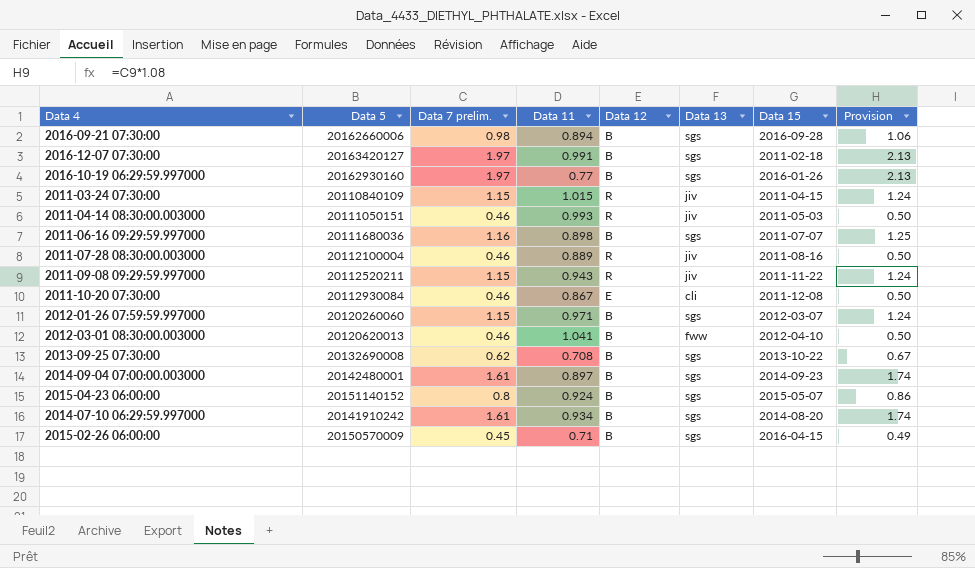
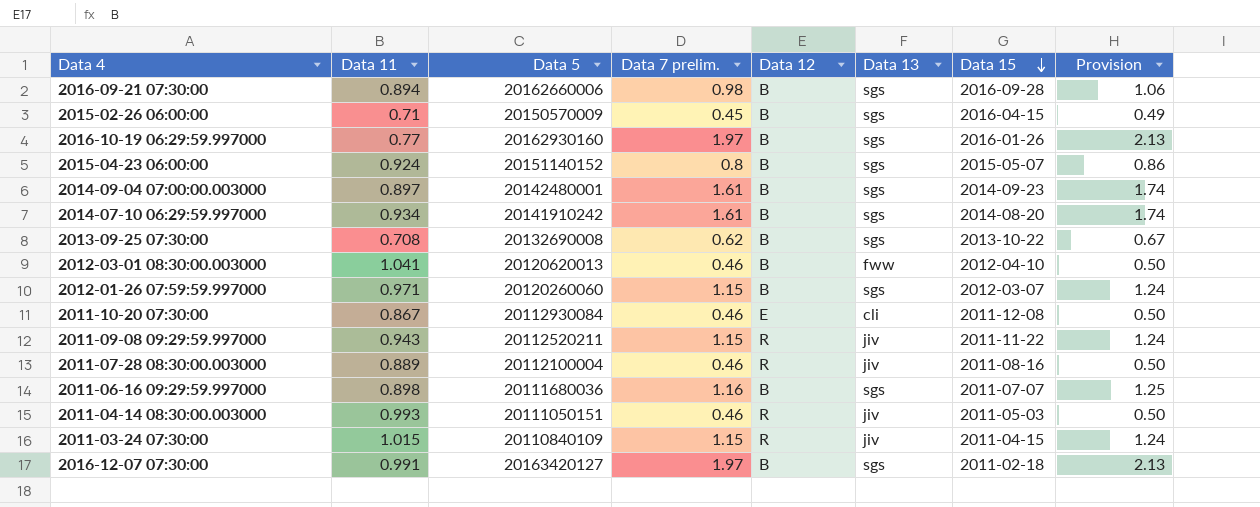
row order: none -> Data 15 descending
column Data 11 | position: 4 -> 2

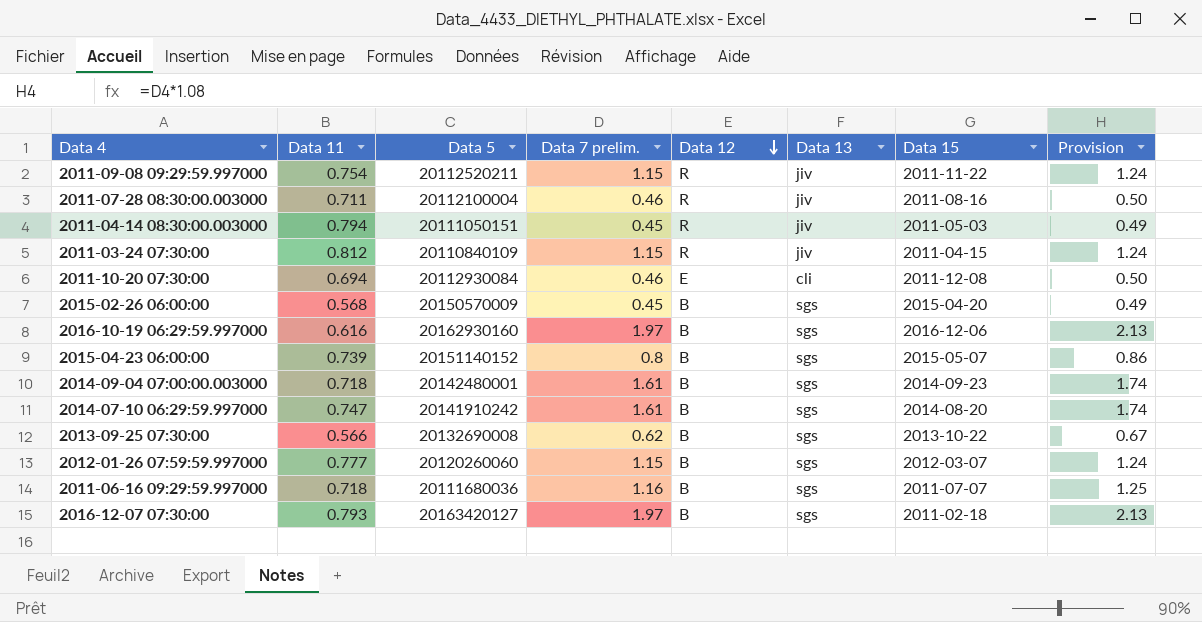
row order: Data 15 descending -> Data 12 descending
row 2016-09-21 07:30:00: 0.894 | 20162660006 | 0.98 | B | sgs | 2016-09-28 | 1.06 -> none
row 2012-03-01 08:30:00.003000: 1.041 | 20120620013 | 0.46 | B | fww | 2012-04-10 | 0.50 -> none
2011-09-08 09:29:59.997000 | Data 11: 0.943 -> 0.754
2011-07-28 08:30:00.003000 | Data 11: 0.889 -> 0.711
2011-04-14 08:30:00.003000 | Data 11: 0.993 -> 0.794
2011-04-14 08:30:00.003000 | Data 7 prelim.: 0.46 -> 0.45
2011-04-14 08:30:00.003000 | Provision: 0.50 -> 0.49
2011-03-24 07:30:00 | Data 11: 1.015 -> 0.812
2011-10-20 07:30:00 | Data 11: 0.867 -> 0.694
2015-02-26 06:00:00 | Data 11: 0.71 -> 0.568
2015-02-26 06:00:00 | Data 15: 2016-04-15 -> 2015-04-20
2016-10-19 06:29:59.997000 | Data 11: 0.77 -> 0.616
2016-10-19 06:29:59.997000 | Data 15: 2016-01-26 -> 2016-12-06
2015-04-23 06:00:00 | Data 11: 0.924 -> 0.739
2014-09-04 07:00:00.003000 | Data 11: 0.897 -> 0.718
2014-07-10 06:29:59.997000 | Data 11: 0.934 -> 0.747
2013-09-25 07:30:00 | Data 11: 0.708 -> 0.566
2012-01-26 07:59:59.997000 | Data 11: 0.971 -> 0.777
2011-06-16 09:29:59.997000 | Data 11: 0.898 -> 0.718
2016-12-07 07:30:00 | Data 11: 0.991 -> 0.793

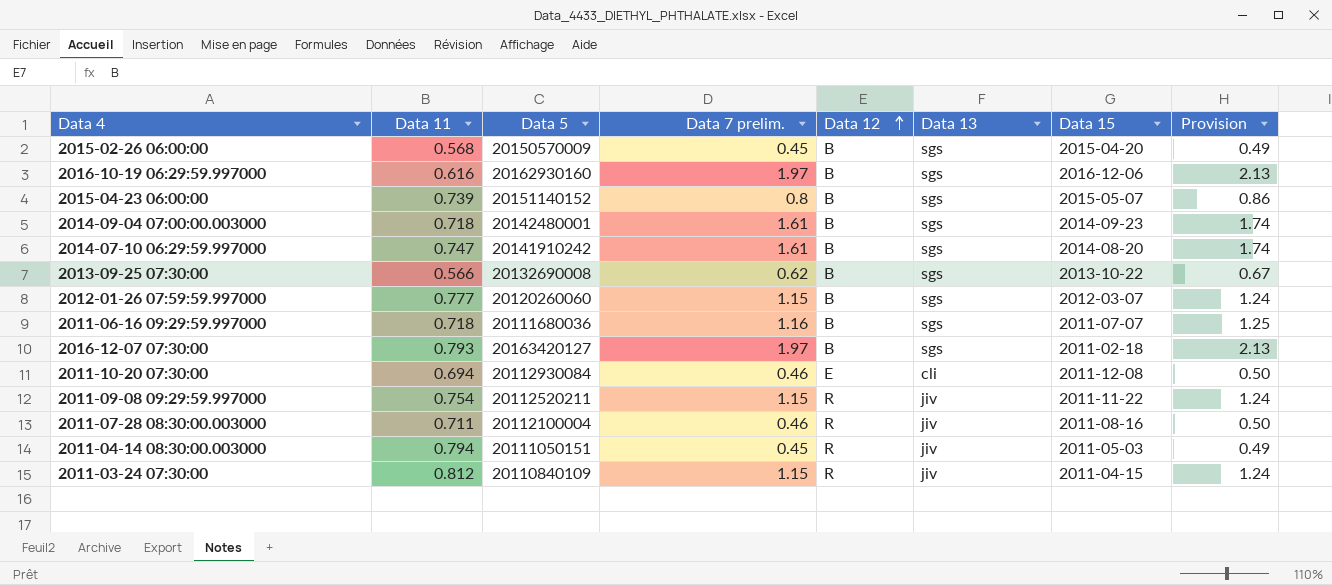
row order: Data 12 descending -> Data 12 ascending

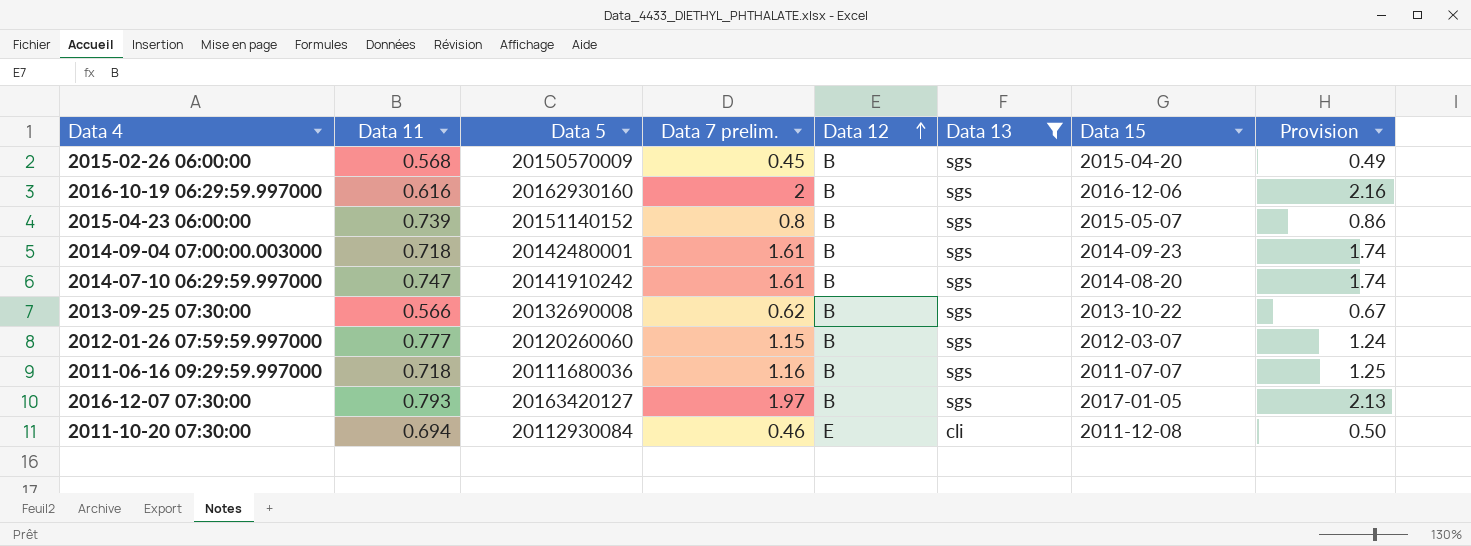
filter: none -> Data 13 != jiv
2016-10-19 06:29:59.997000 | Data 7 prelim.: 1.97 -> 2
2016-10-19 06:29:59.997000 | Provision: 2.13 -> 2.16
2016-12-07 07:30:00 | Data 15: 2011-02-18 -> 2017-01-05

